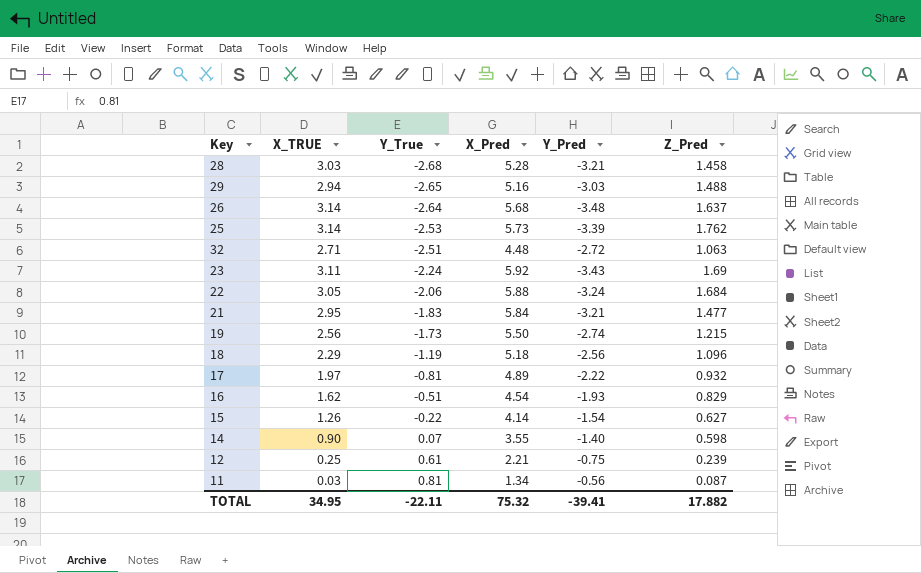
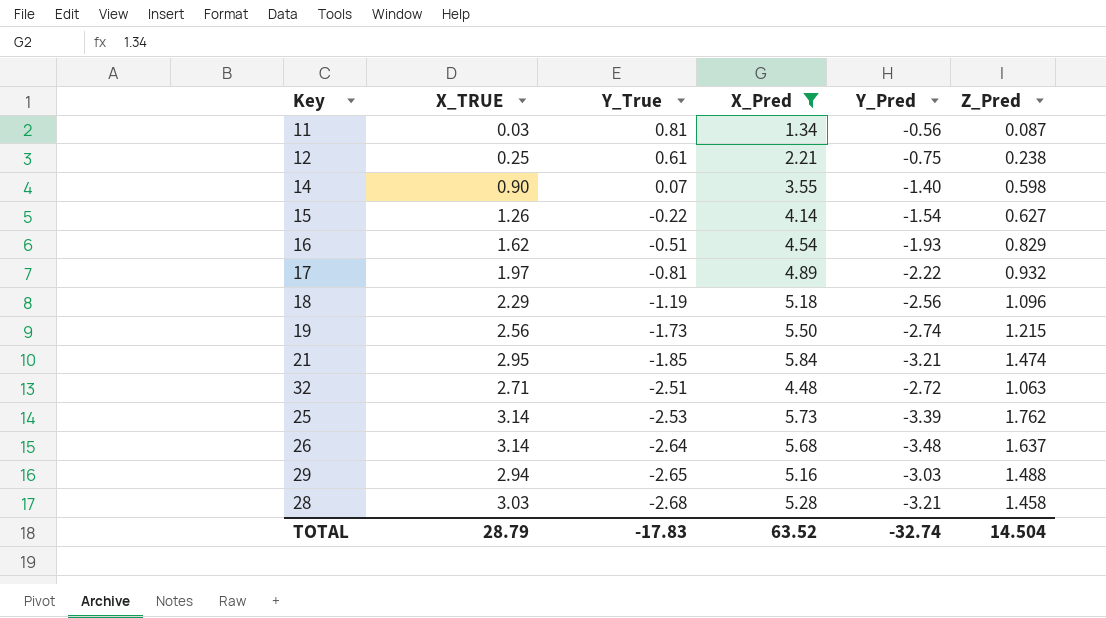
filter: none -> X_Pred <= 5.84
row order: Y_True ascending -> Y_True descending
12 | Z_Pred: 0.239 -> 0.238
21 | Y_True: -1.83 -> -1.85
21 | Z_Pred: 1.477 -> 1.474
TOTAL | X_TRUE: 34.95 -> 28.79
TOTAL | Y_True: -22.11 -> -17.83
TOTAL | X_Pred: 75.32 -> 63.52
TOTAL | Y_Pred: -39.41 -> -32.74
TOTAL | Z_Pred: 17.882 -> 14.504

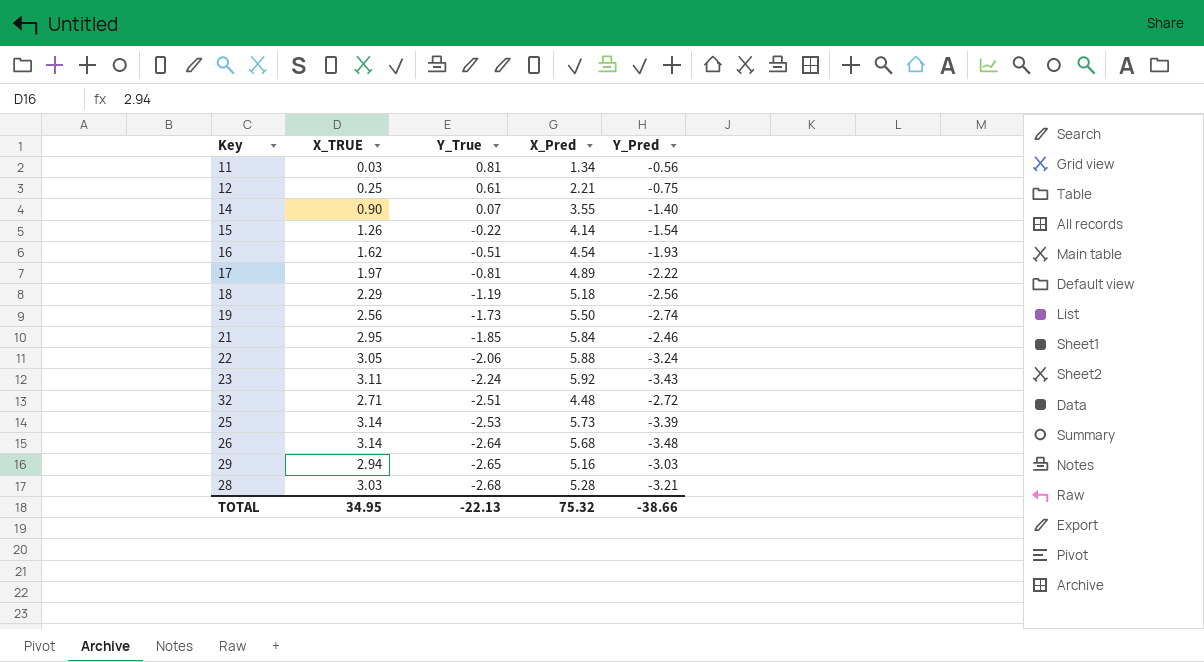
filter: X_Pred <= 5.84 -> none
column Z_Pred | position: 6 -> none
21 | Y_Pred: -3.21 -> -2.46
TOTAL | X_TRUE: 28.79 -> 34.95
TOTAL | Y_True: -17.83 -> -22.13
TOTAL | X_Pred: 63.52 -> 75.32
TOTAL | Y_Pred: -32.74 -> -38.66

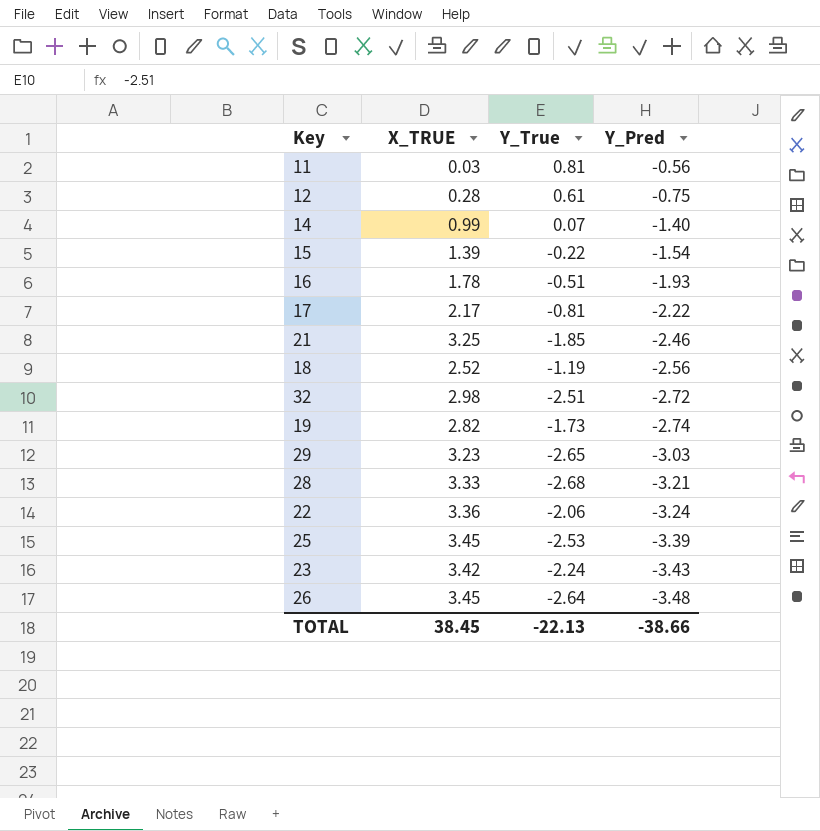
row order: Y_True descending -> Y_Pred descending
column X_Pred | position: 4 -> none
12 | X_TRUE: 0.25 -> 0.28
14 | X_TRUE: 0.90 -> 0.99
15 | X_TRUE: 1.26 -> 1.39
16 | X_TRUE: 1.62 -> 1.78
17 | X_TRUE: 1.97 -> 2.17
21 | X_TRUE: 2.95 -> 3.25
18 | X_TRUE: 2.29 -> 2.52
32 | X_TRUE: 2.71 -> 2.98
19 | X_TRUE: 2.56 -> 2.82
29 | X_TRUE: 2.94 -> 3.23
28 | X_TRUE: 3.03 -> 3.33
22 | X_TRUE: 3.05 -> 3.36
25 | X_TRUE: 3.14 -> 3.45
23 | X_TRUE: 3.11 -> 3.42
26 | X_TRUE: 3.14 -> 3.45
TOTAL | X_TRUE: 34.95 -> 38.45

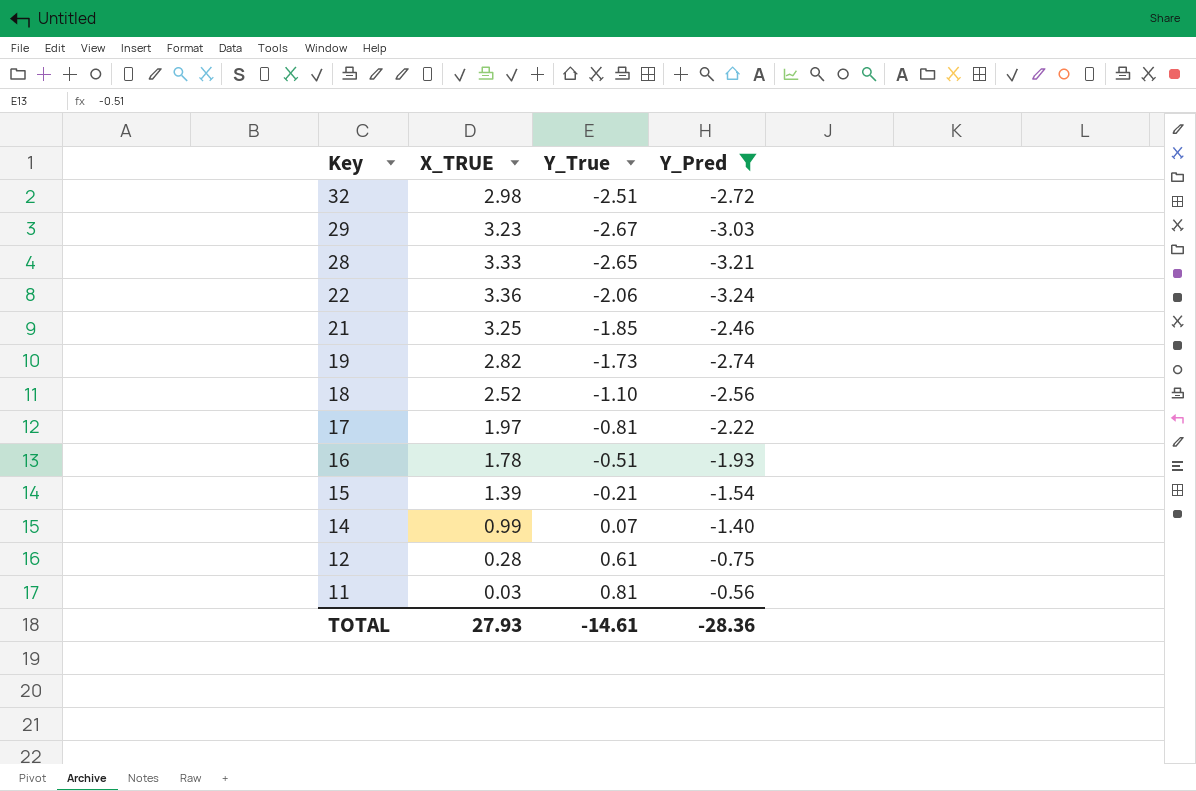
filter: none -> Y_Pred >= -3.24
row order: Y_Pred descending -> Key descending
29 | Y_True: -2.65 -> -2.67
28 | Y_True: -2.68 -> -2.65
18 | Y_True: -1.19 -> -1.10
17 | X_TRUE: 2.17 -> 1.97
15 | Y_True: -0.22 -> -0.21
TOTAL | X_TRUE: 38.45 -> 27.93
TOTAL | Y_True: -22.13 -> -14.61
TOTAL | Y_Pred: -38.66 -> -28.36

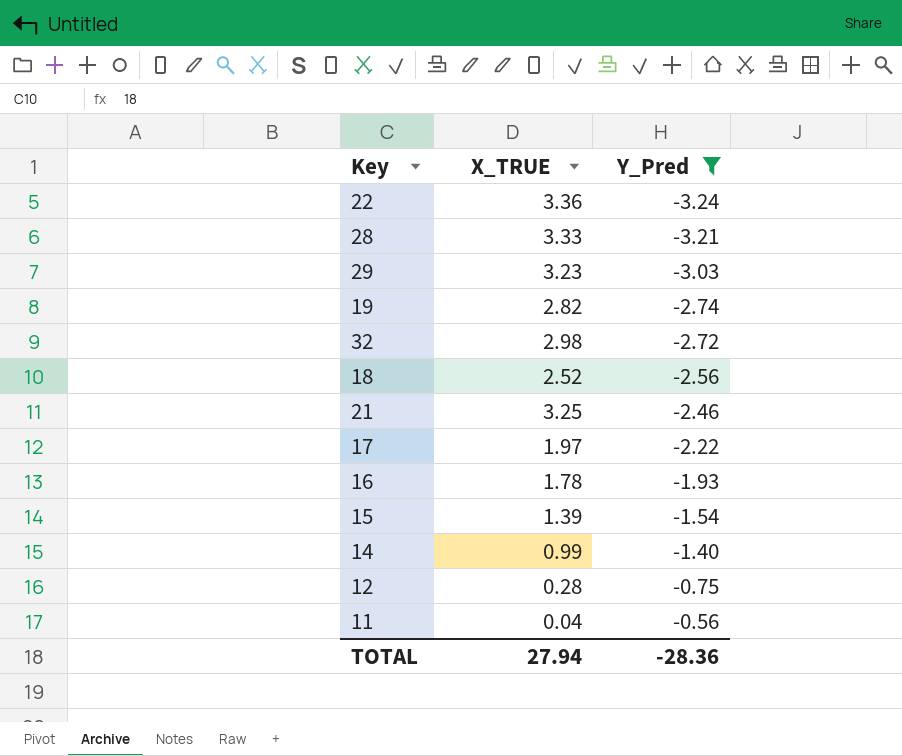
row order: Key descending -> Y_Pred ascending
column Y_True | position: 3 -> none
11 | X_TRUE: 0.03 -> 0.04
TOTAL | X_TRUE: 27.93 -> 27.94

